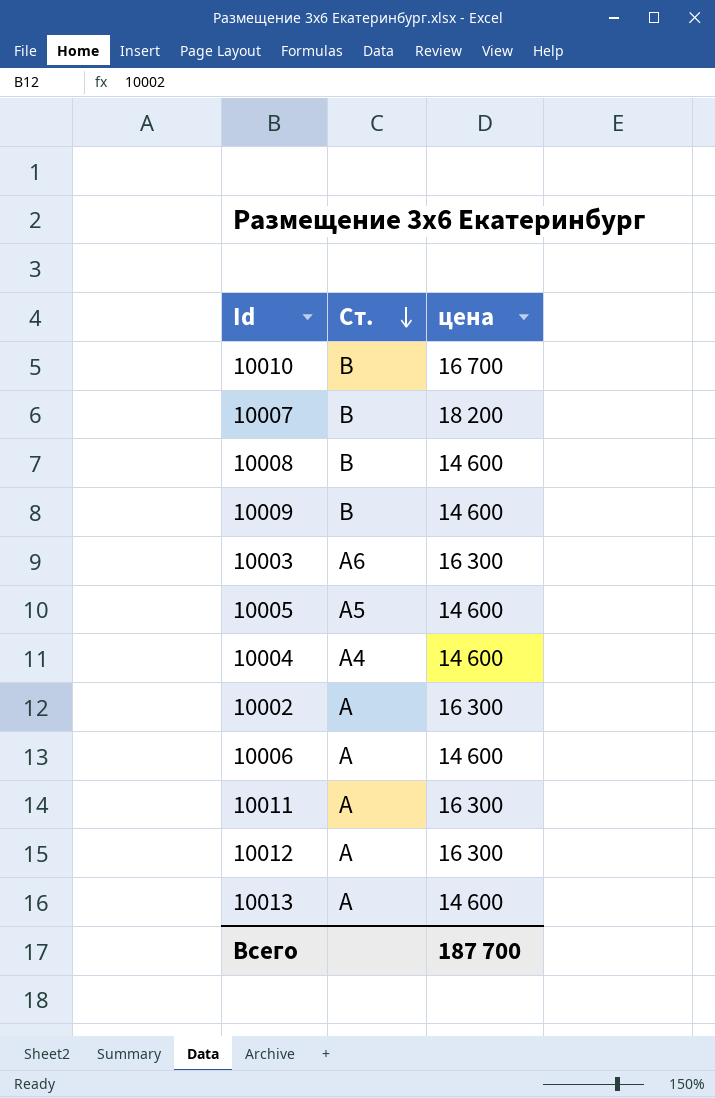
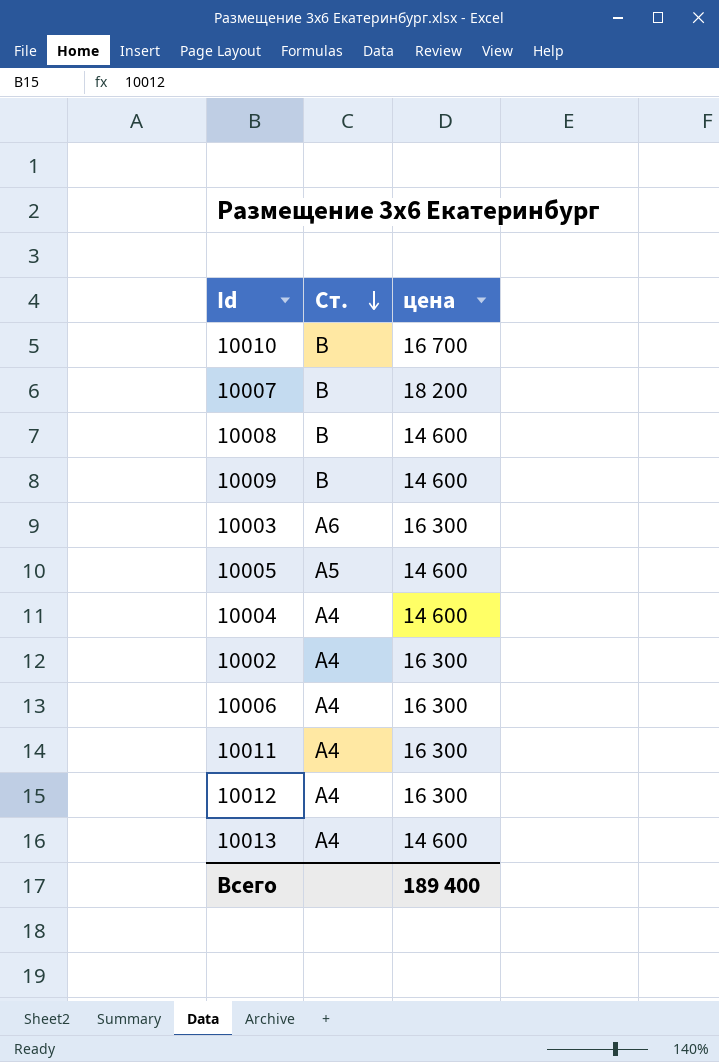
10002 | Ст.: A -> A4
10006 | Ст.: A -> A4
10006 | цена: 14 600 -> 16 300
10011 | Ст.: A -> A4
10012 | Ст.: A -> A4
10013 | Ст.: A -> A4
Всего | цена: 187 700 -> 189 400

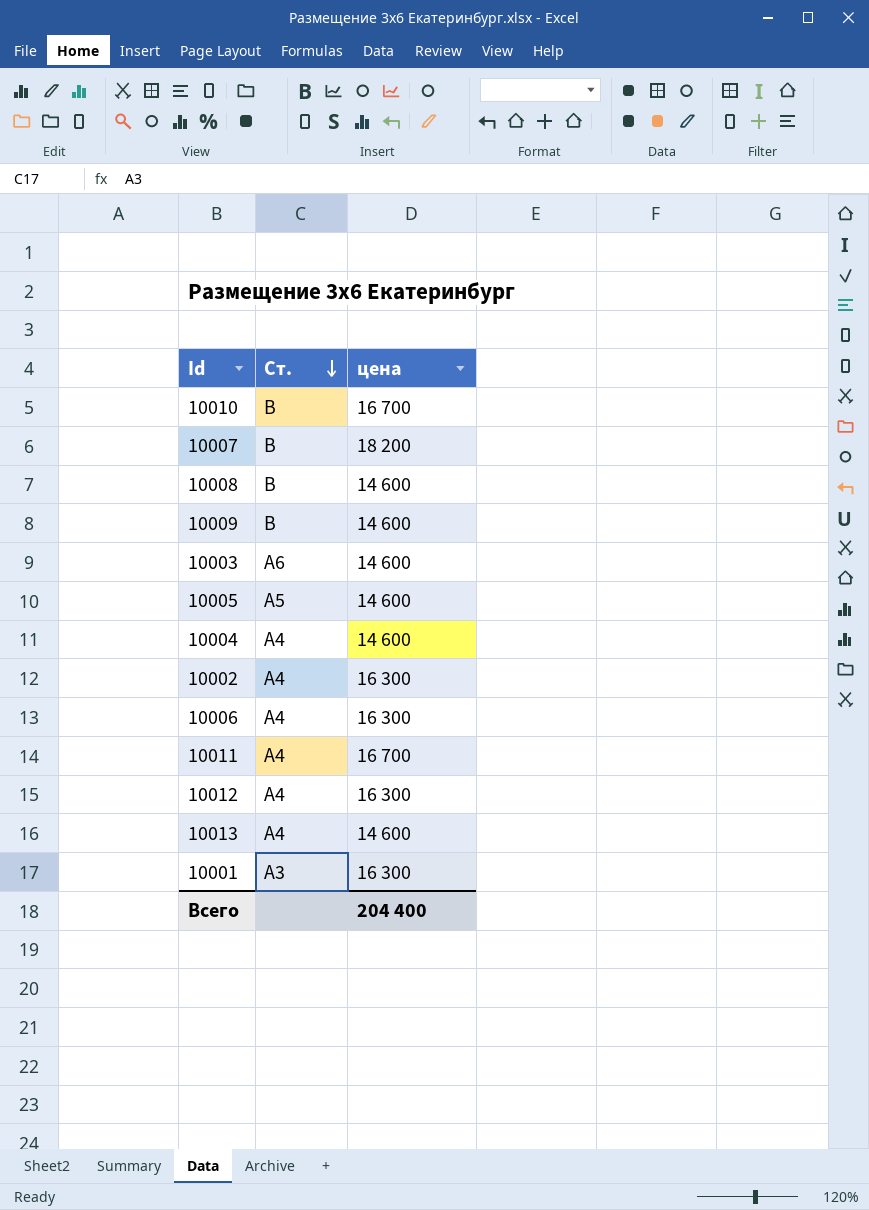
10003 | цена: 16 300 -> 14 600
10011 | цена: 16 300 -> 16 700
row 10001: none -> A3 | 16 300
Всего | цена: 189 400 -> 204 400

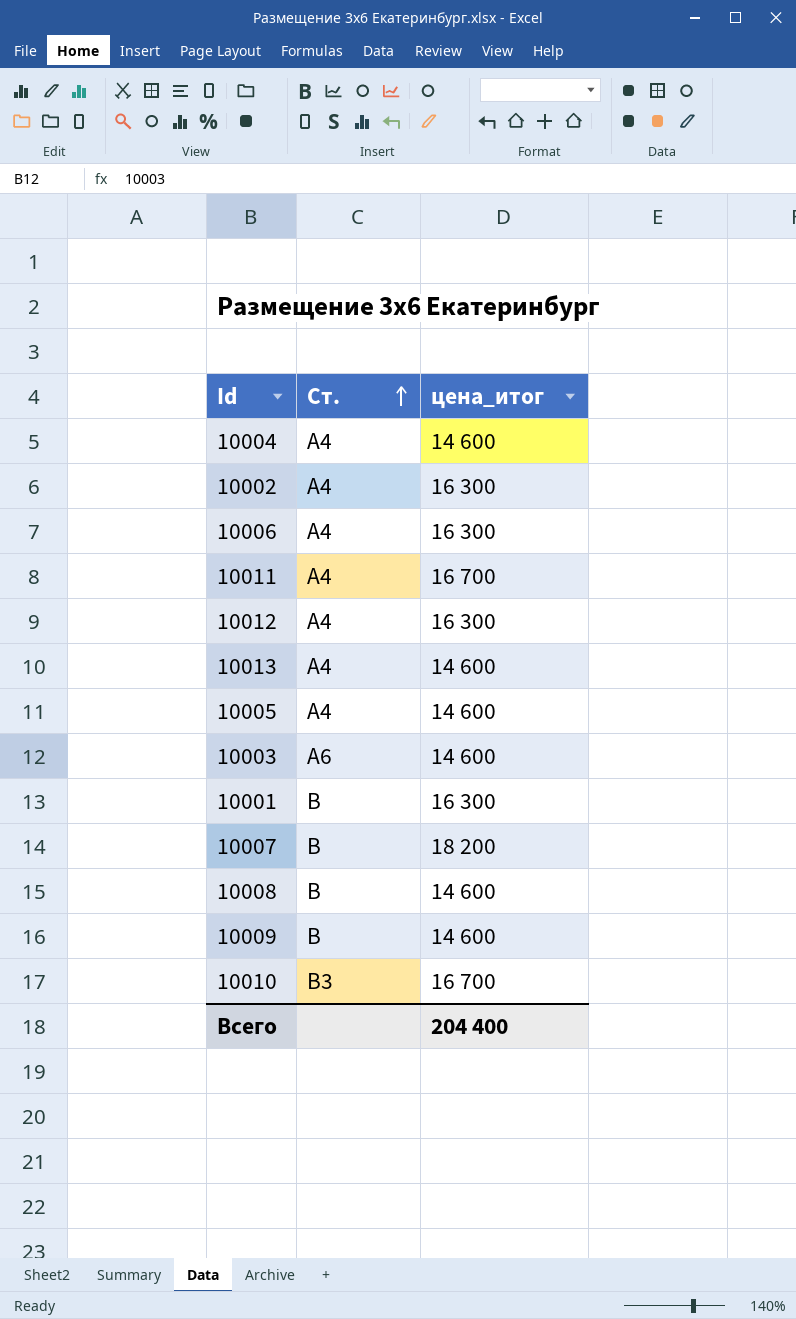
row order: Ст. descending -> Ст. ascending
column name: цена -> цена_итог
10005 | Ст.: A5 -> A4
10001 | Ст.: A3 -> B
10010 | Ст.: B -> B3

